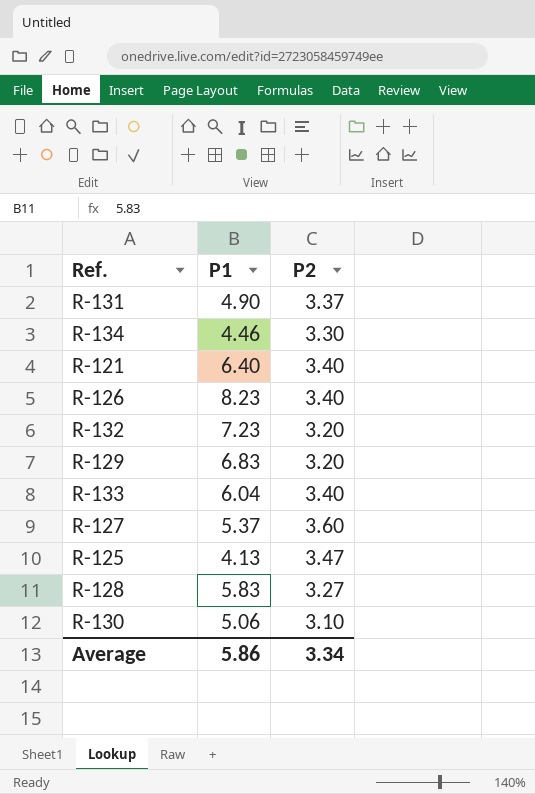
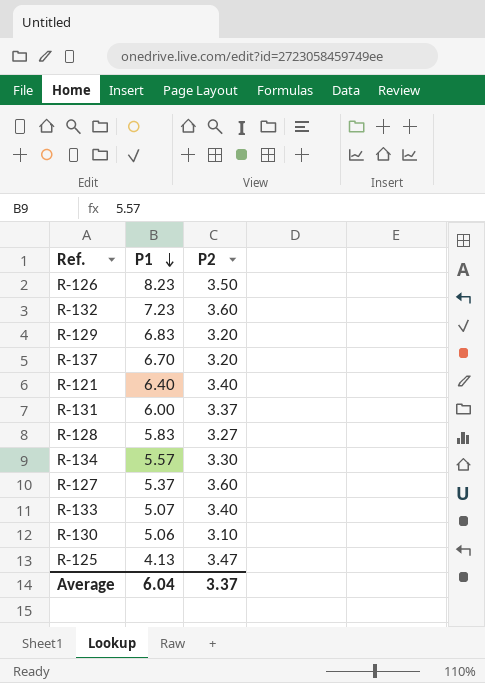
row order: none -> P1 descending
R-126 | P2: 3.40 -> 3.50
R-132 | P2: 3.20 -> 3.60
row R-137: none -> 6.70 | 3.20
R-131 | P1: 4.90 -> 6.00
R-134 | P1: 4.46 -> 5.57
R-133 | P1: 6.04 -> 5.07
Average | P1: 5.86 -> 6.04
Average | P2: 3.34 -> 3.37

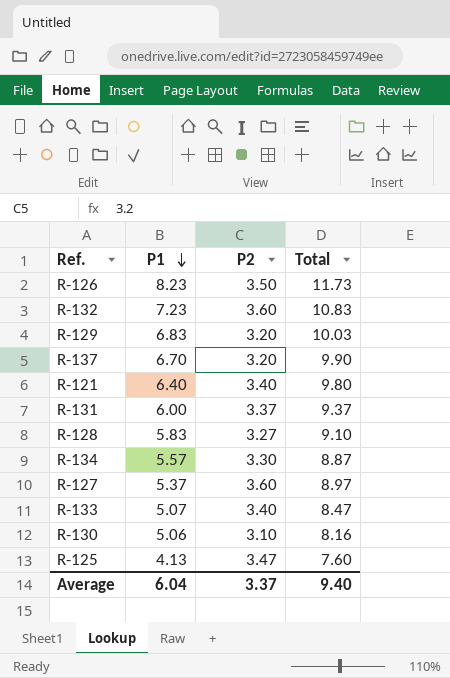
column Total | formula: none -> [P1] + [P2]

